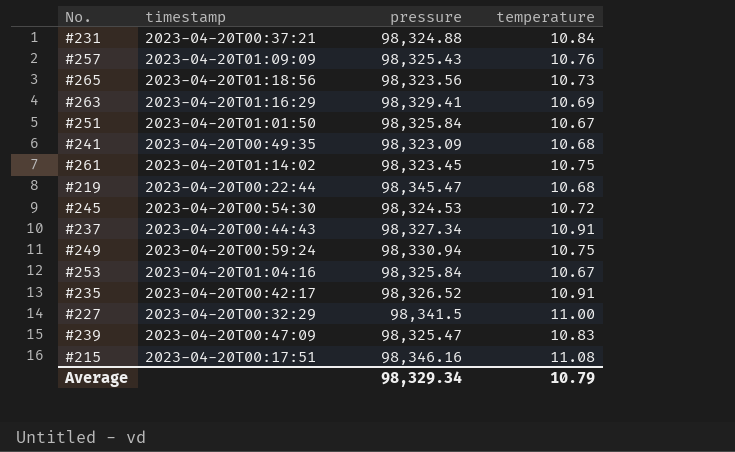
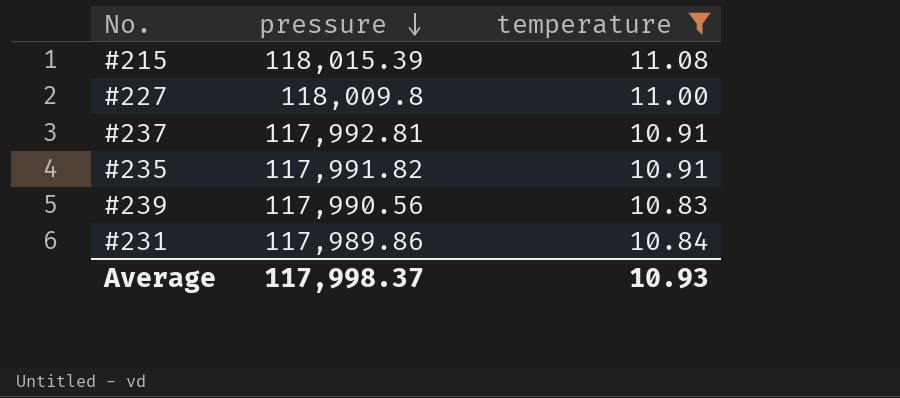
filter: none -> temperature >= 10.83
row order: none -> pressure descending
column timestamp | position: 2 -> none
#215 | pressure: 98,346.16 -> 118,015.39
#227 | pressure: 98,341.5 -> 118,009.8
#237 | pressure: 98,327.34 -> 117,992.81
#235 | pressure: 98,326.52 -> 117,991.82
#239 | pressure: 98,325.47 -> 117,990.56
#231 | pressure: 98,324.88 -> 117,989.86
Average | pressure: 98,329.34 -> 117,998.37
Average | temperature: 10.79 -> 10.93

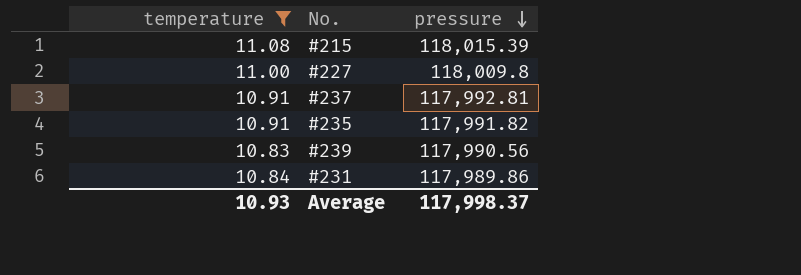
column temperature | position: 3 -> 1

